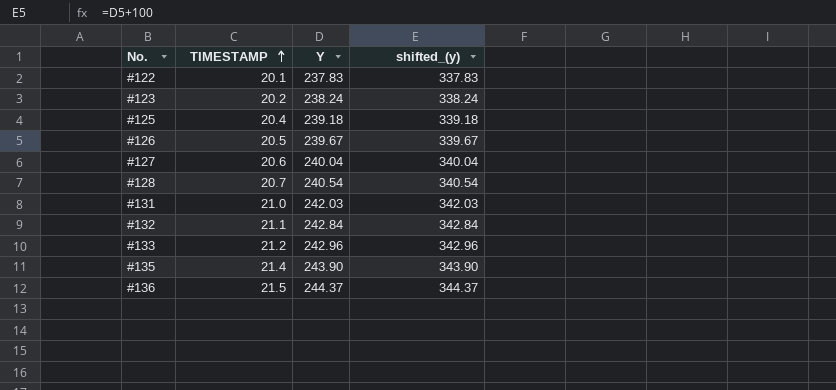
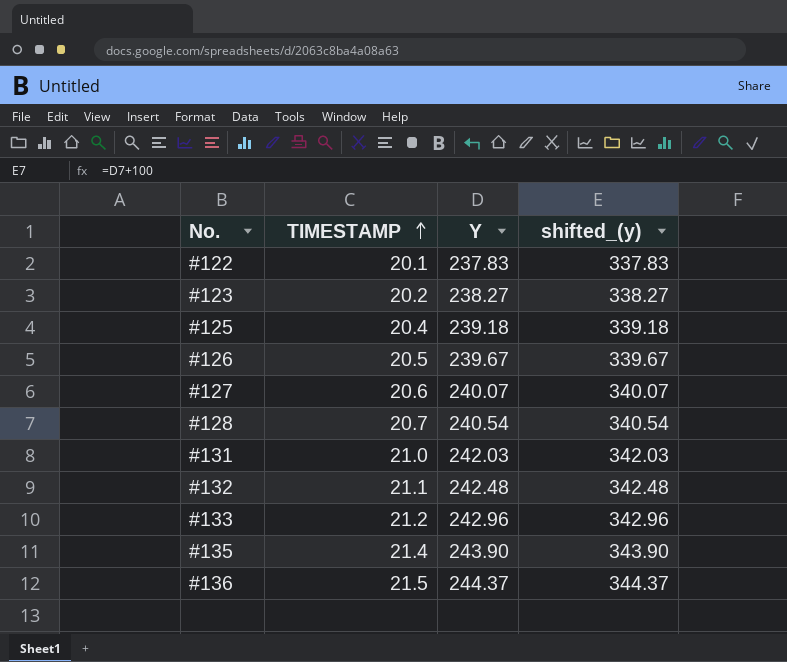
#123 | Y: 238.24 -> 238.27
#123 | shifted_(y): 338.24 -> 338.27
#127 | Y: 240.04 -> 240.07
#127 | shifted_(y): 340.04 -> 340.07
#132 | Y: 242.84 -> 242.48
#132 | shifted_(y): 342.84 -> 342.48

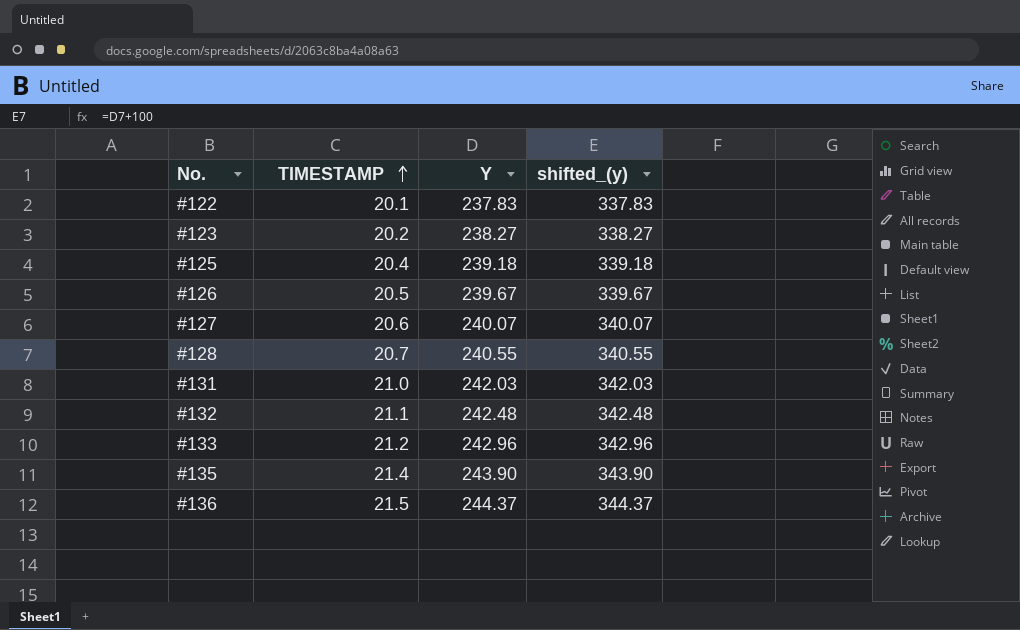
#128 | Y: 240.54 -> 240.55
#128 | shifted_(y): 340.54 -> 340.55

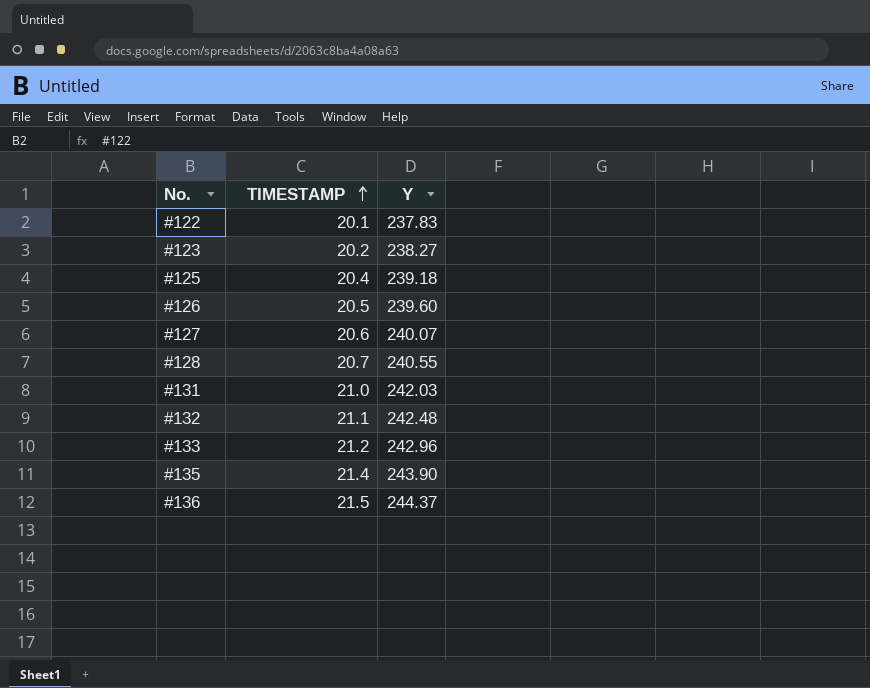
column shifted_(y) | formula: [Y] + 100 -> none
#126 | Y: 239.67 -> 239.60

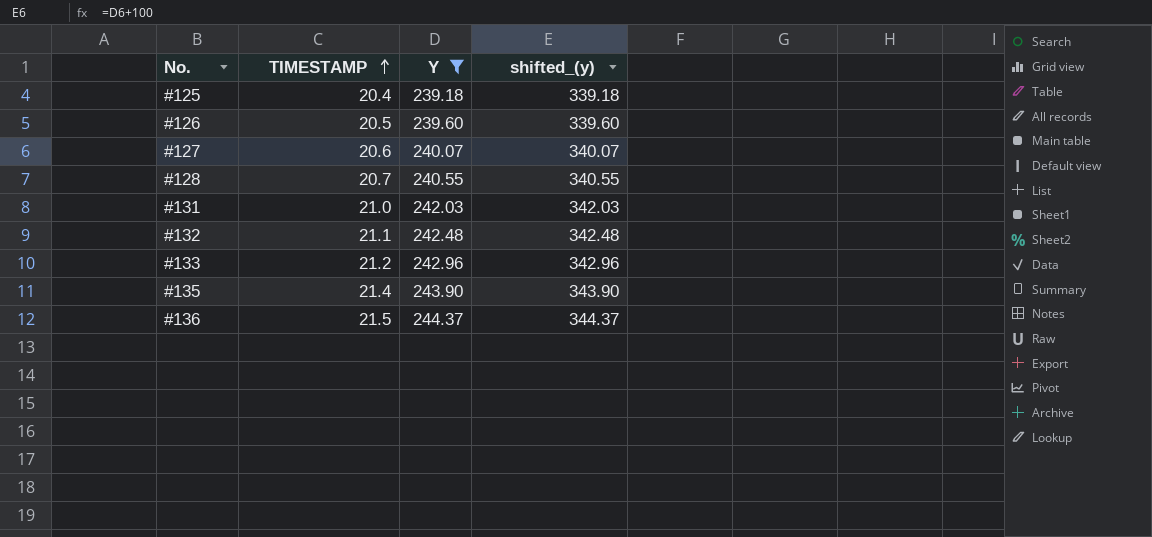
filter: none -> Y >= 239.18
column shifted_(y) | formula: none -> [Y] + 100

